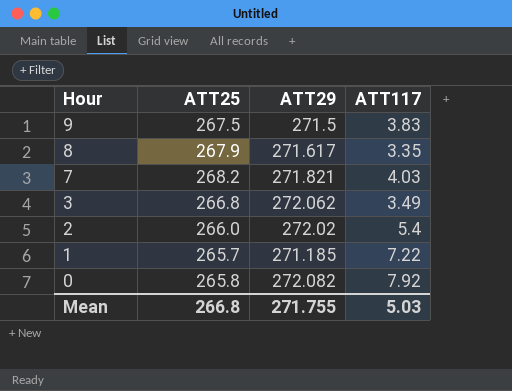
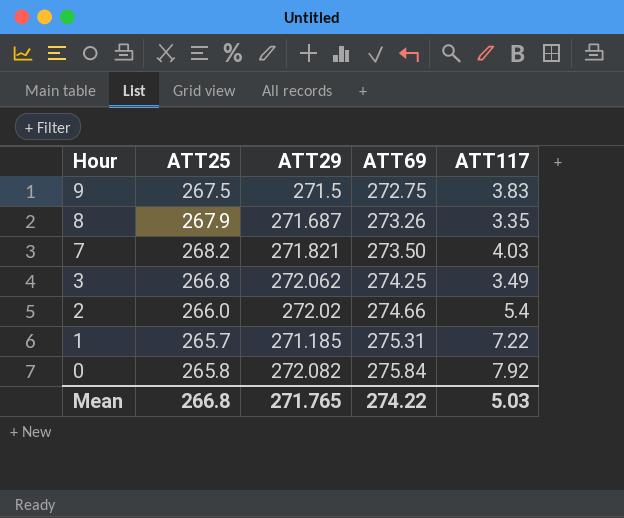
column ATT69 | position: none -> 4
8 | ATT29: 271.617 -> 271.687
Mean | ATT29: 271.755 -> 271.765

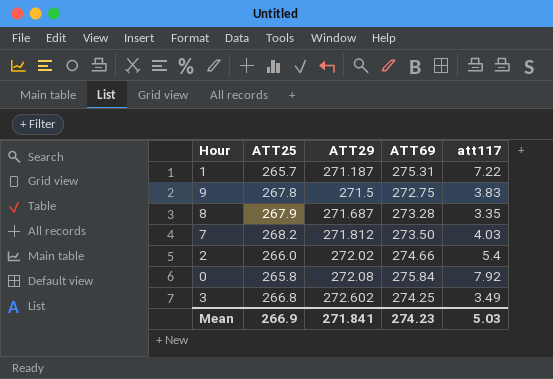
row order: Hour descending -> ATT29 ascending
column name: ATT117 -> att117
1 | ATT29: 271.185 -> 271.187
9 | ATT25: 267.5 -> 267.8
8 | ATT69: 273.26 -> 273.28
7 | ATT29: 271.821 -> 271.812
0 | ATT29: 272.082 -> 272.08
3 | ATT29: 272.062 -> 272.602
Mean | ATT25: 266.8 -> 266.9
Mean | ATT29: 271.765 -> 271.841
Mean | ATT69: 274.22 -> 274.23

